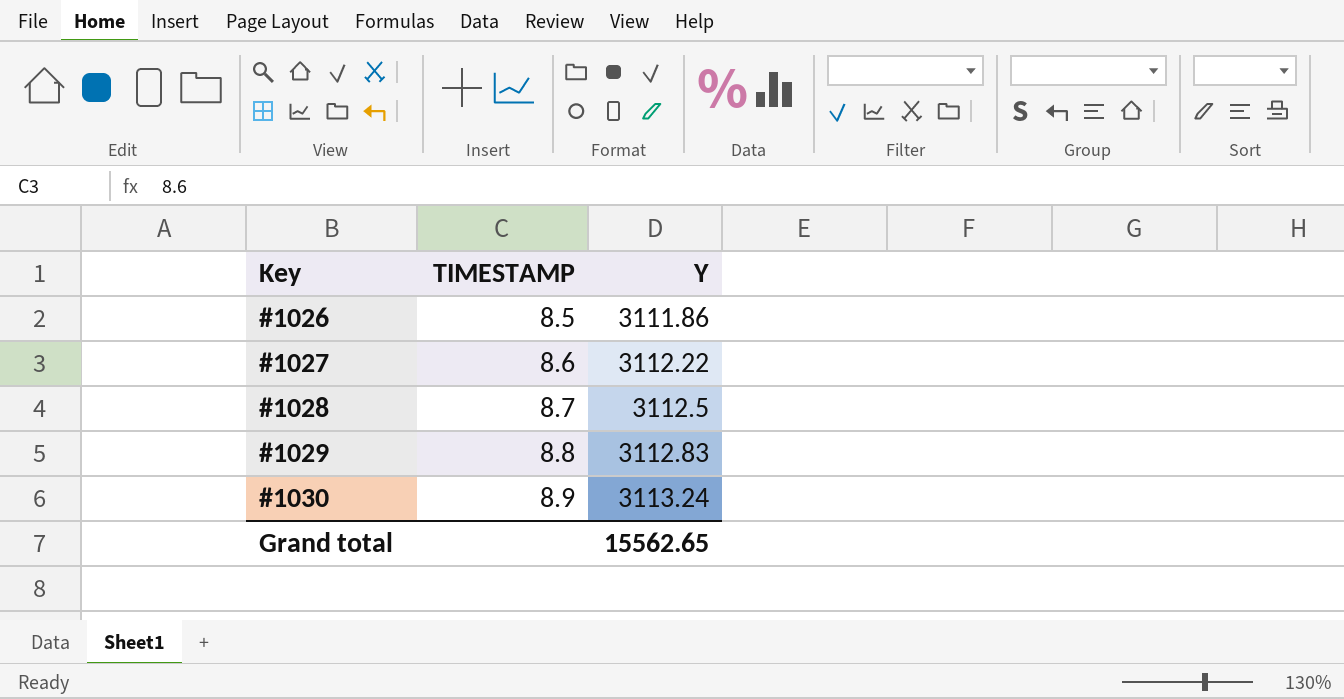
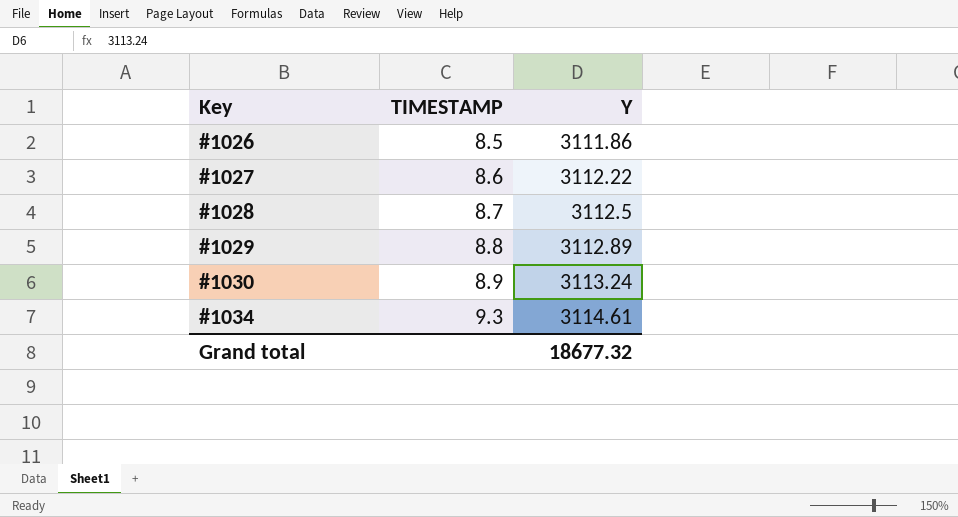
#1029 | Y: 3112.83 -> 3112.89
row #1034: none -> 9.3 | 3114.61
Grand total | Y: 15562.65 -> 18677.32

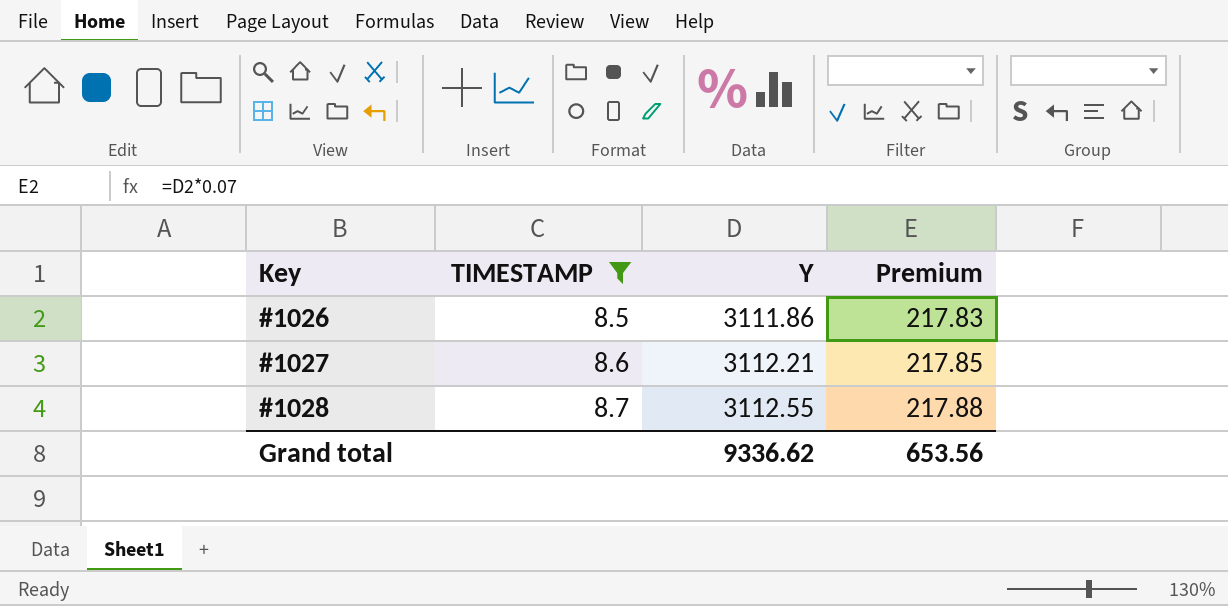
filter: none -> TIMESTAMP <= 8.7
column Premium | formula: none -> [Y] * 0.07
#1027 | Y: 3112.22 -> 3112.21
#1028 | Y: 3112.5 -> 3112.55
Grand total | Y: 18677.32 -> 9336.62

